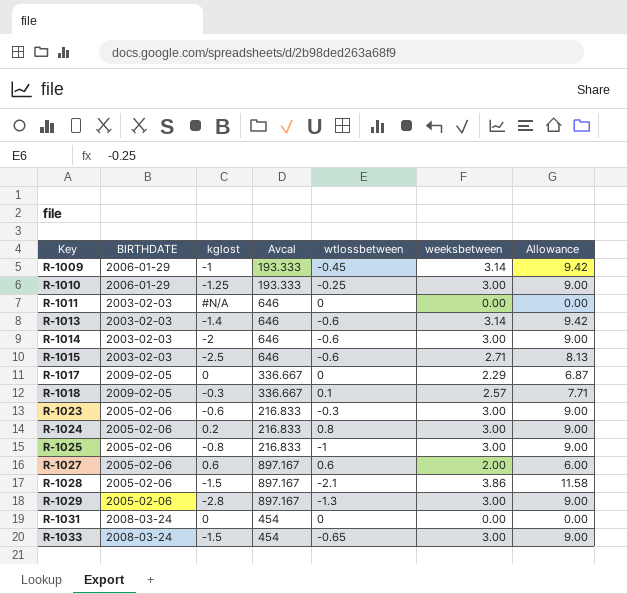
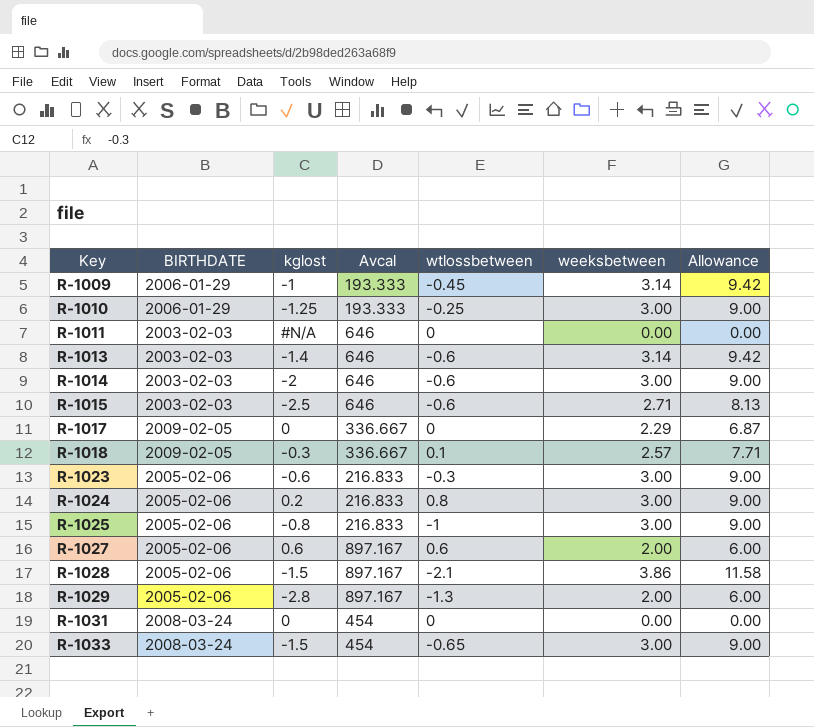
R-1029 | weeksbetween: 3.00 -> 2.00
R-1029 | Allowance: 9.00 -> 6.00

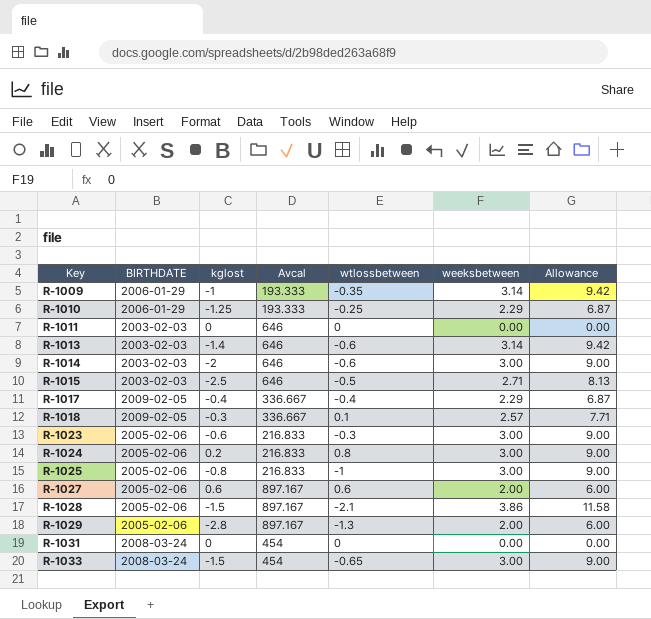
R-1009 | wtlossbetween: -0.45 -> -0.35
R-1010 | weeksbetween: 3.00 -> 2.29
R-1010 | Allowance: 9.00 -> 6.87
R-1011 | kglost: #N/A -> 0
R-1015 | wtlossbetween: -0.6 -> -0.5
R-1017 | kglost: 0 -> -0.4
R-1017 | wtlossbetween: 0 -> -0.4

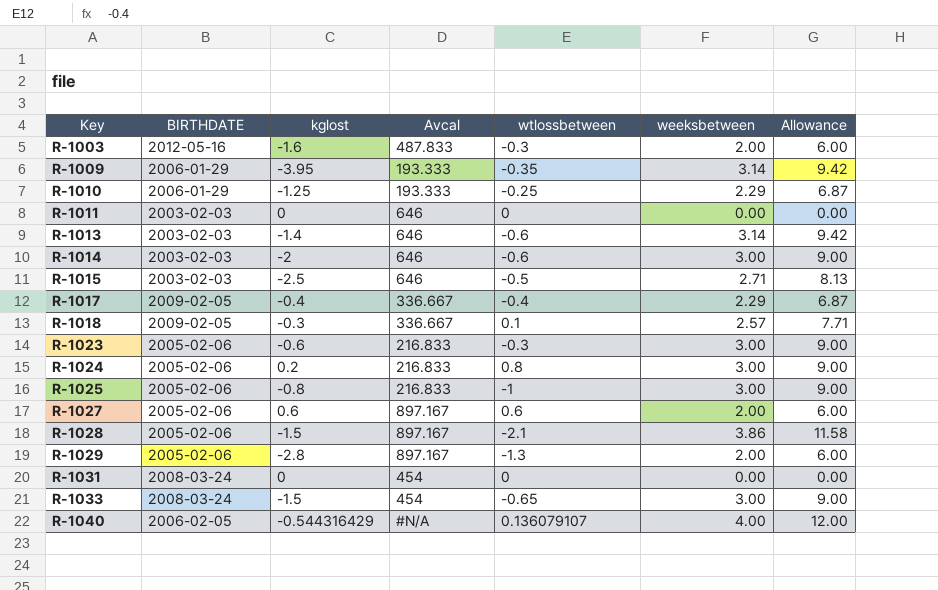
row R-1003: none -> 2012-05-16 | -1.6 | 487.833 | -0.3 | 2.00 | 6.00
R-1009 | kglost: -1 -> -3.95
row R-1040: none -> 2006-02-05 | -0.544316429 | #N/A | 0.136079107 | 4.00 | 12.00

